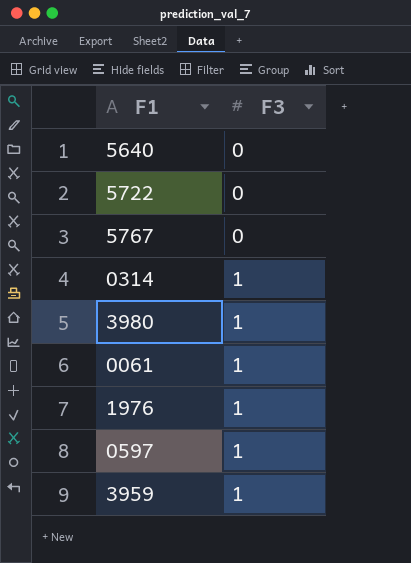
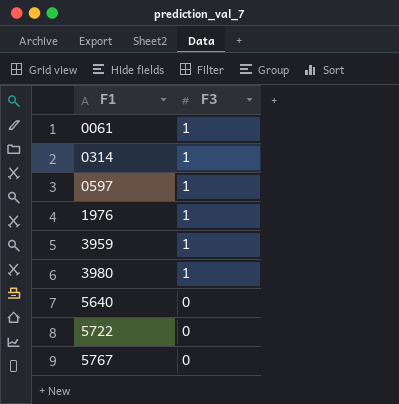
row order: F3 ascending -> F1 ascending

